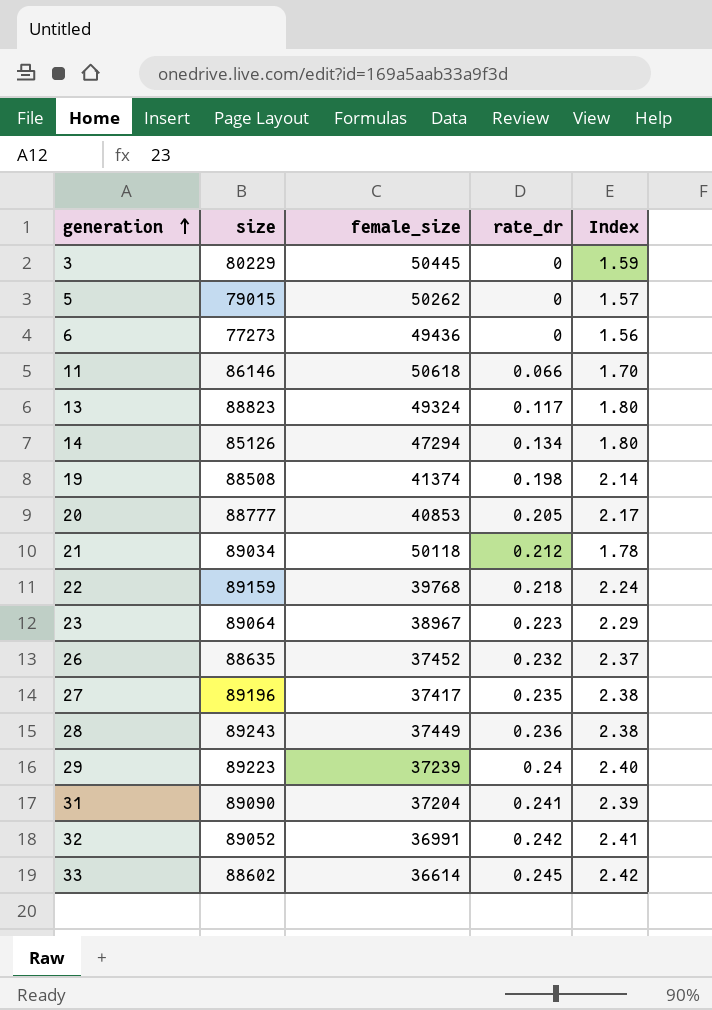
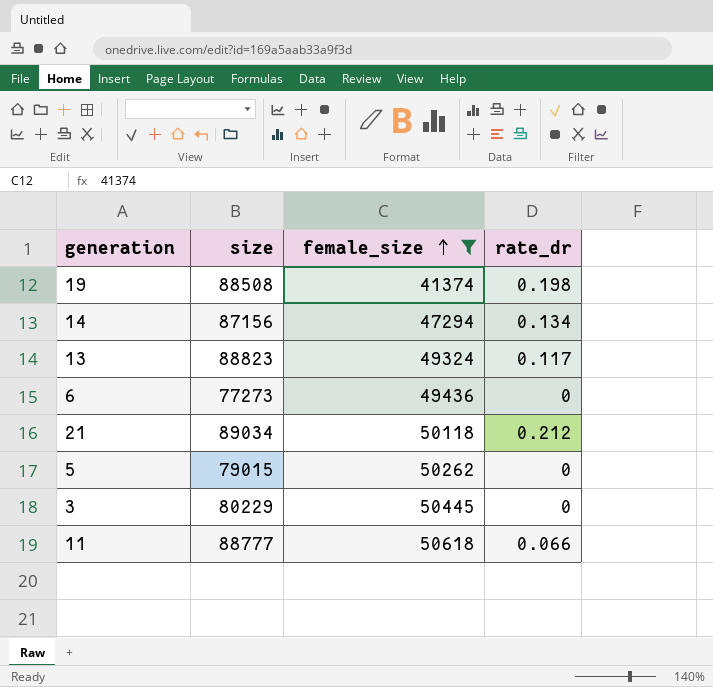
filter: none -> female_size >= 41374
row order: generation ascending -> female_size ascending
column Index | formula: [size] / [female_size] -> none
14 | size: 85126 -> 87156
11 | size: 86146 -> 88777

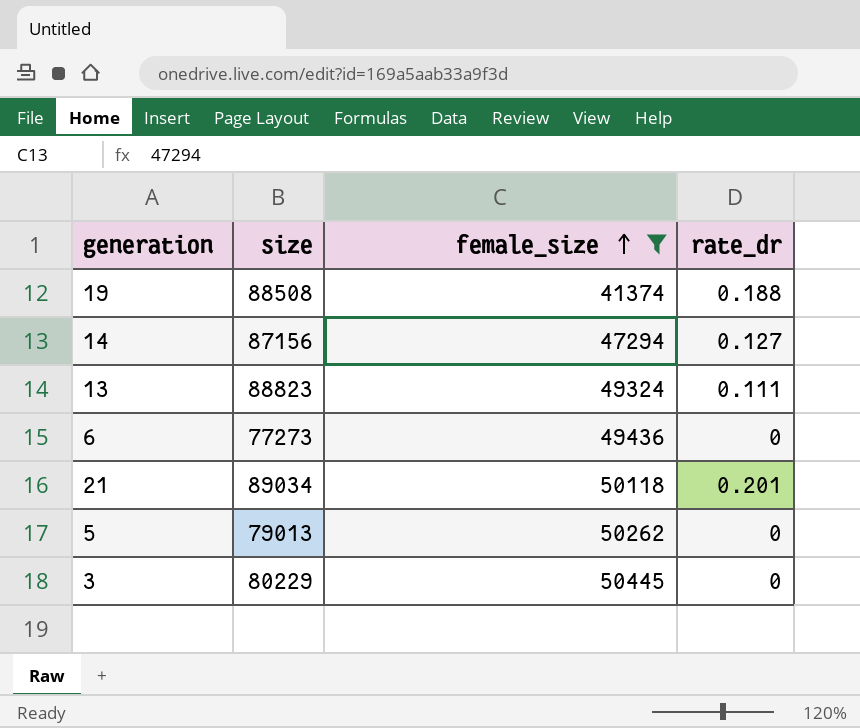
row 11: 88777 | 50618 | 0.066 -> none
19 | rate_dr: 0.198 -> 0.188
14 | rate_dr: 0.134 -> 0.127
13 | rate_dr: 0.117 -> 0.111
21 | rate_dr: 0.212 -> 0.201
5 | size: 79015 -> 79013

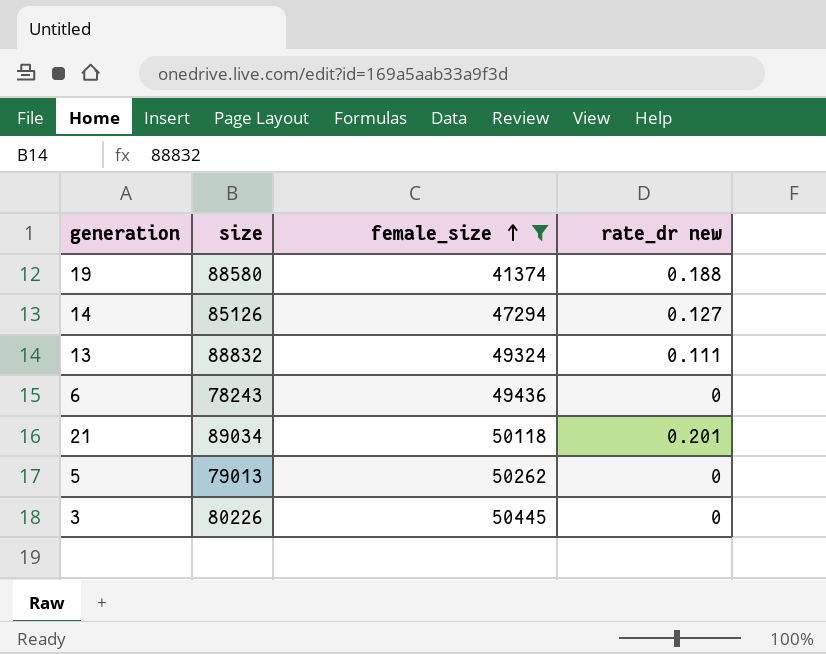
column name: rate_dr -> rate_dr new
19 | size: 88508 -> 88580
14 | size: 87156 -> 85126
13 | size: 88823 -> 88832
6 | size: 77273 -> 78243
3 | size: 80229 -> 80226

